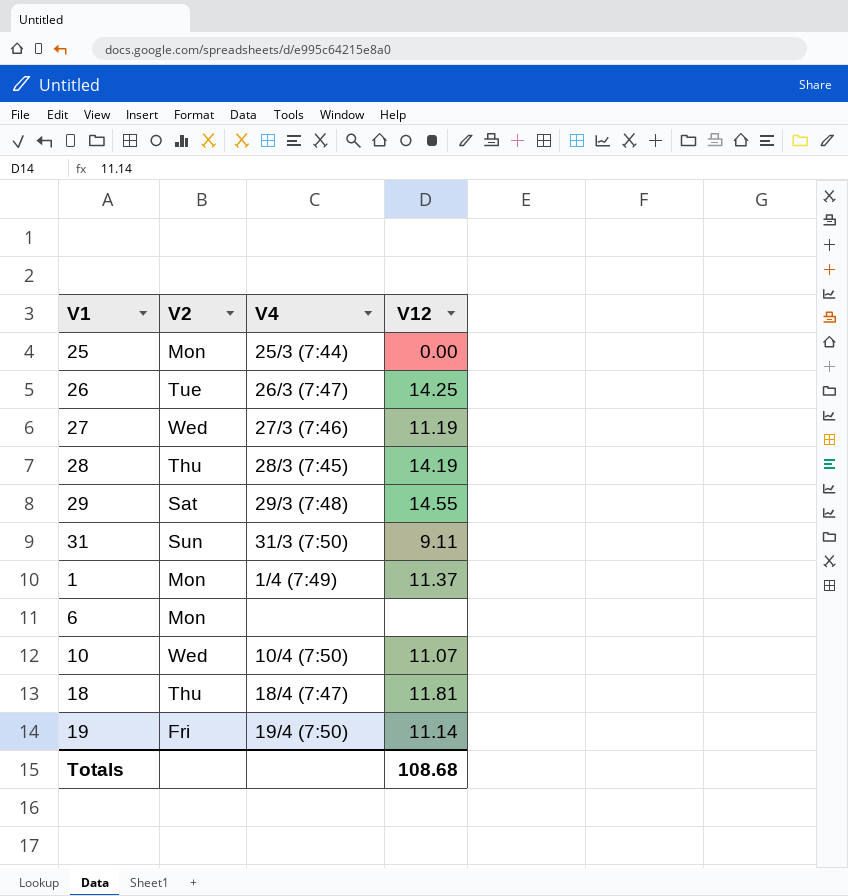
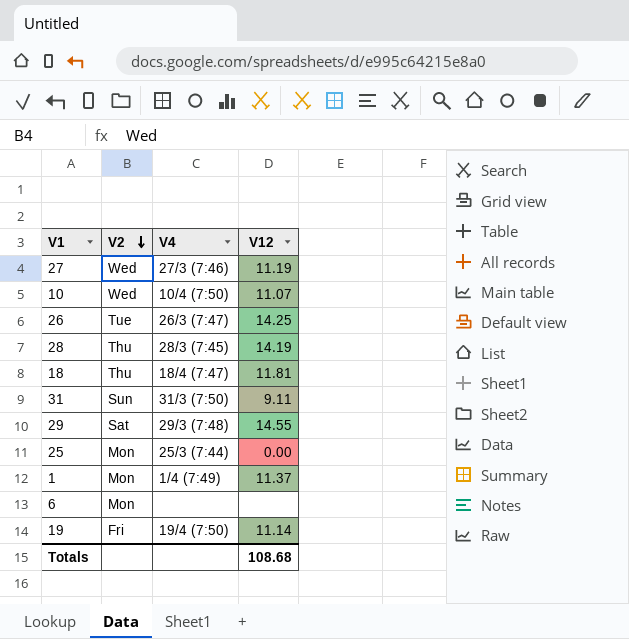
row order: none -> V2 descending

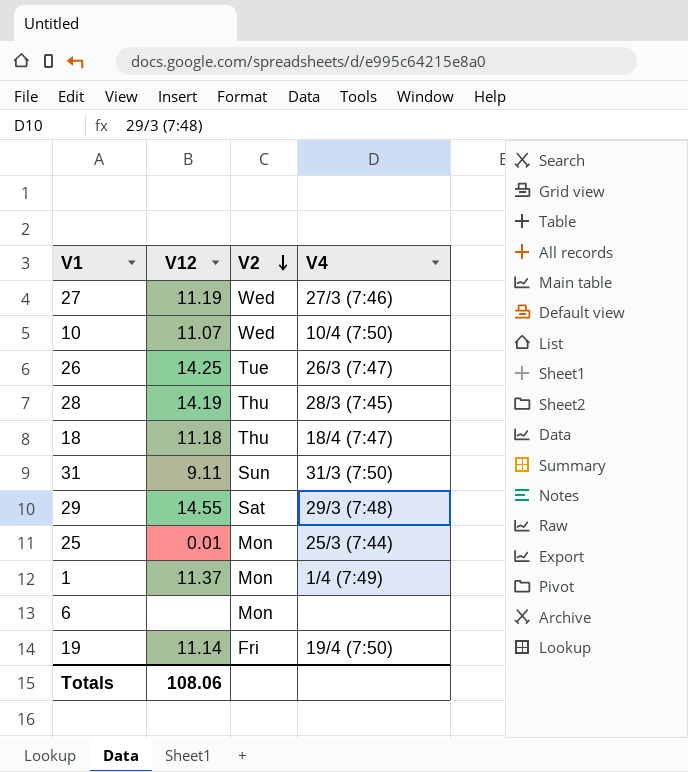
column V12 | position: 4 -> 2
18 | V12: 11.81 -> 11.18
25 | V12: 0.00 -> 0.01
Totals | V12: 108.68 -> 108.06

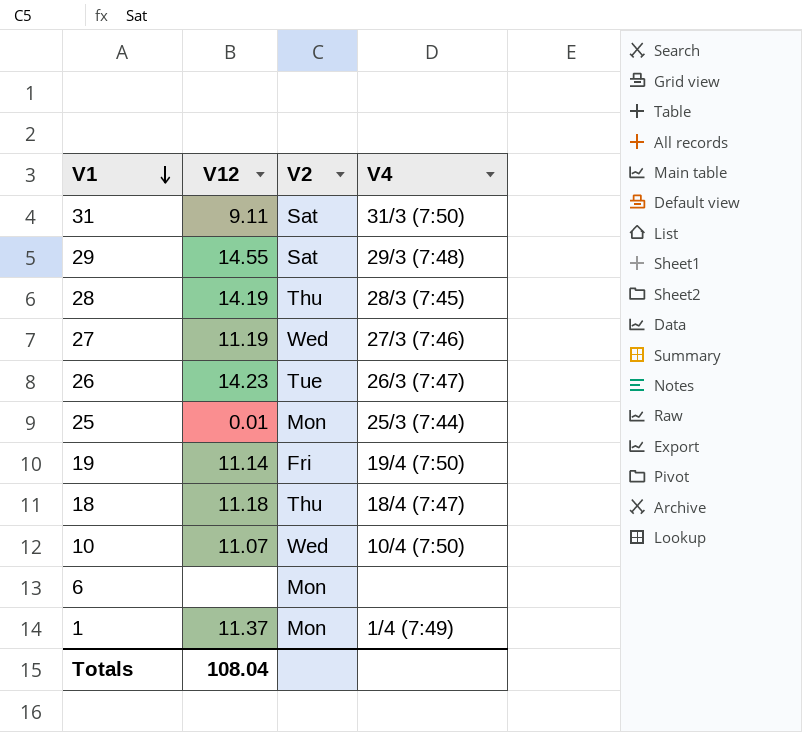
row order: V2 descending -> V1 descending
31 | V2: Sun -> Sat
26 | V12: 14.25 -> 14.23
Totals | V12: 108.06 -> 108.04

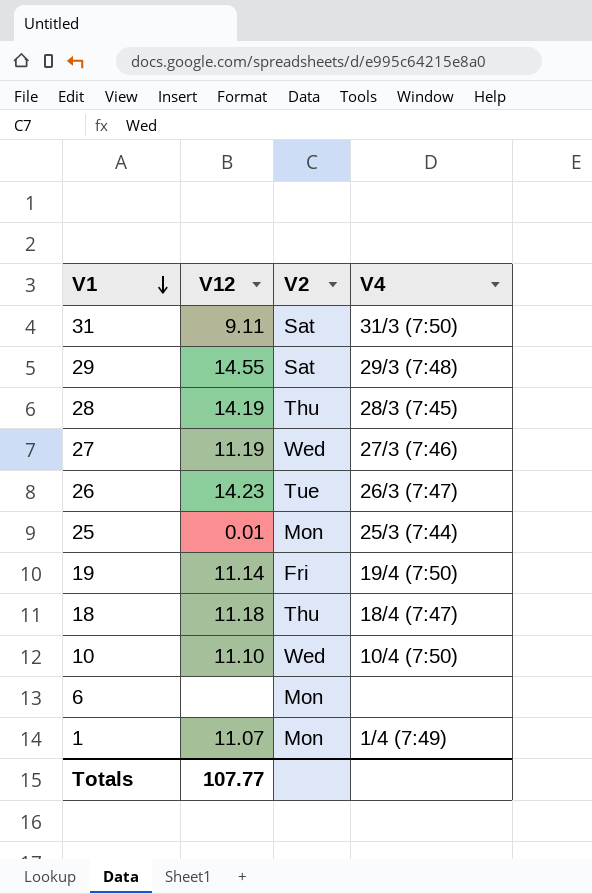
10 | V12: 11.07 -> 11.10
1 | V12: 11.37 -> 11.07
Totals | V12: 108.04 -> 107.77

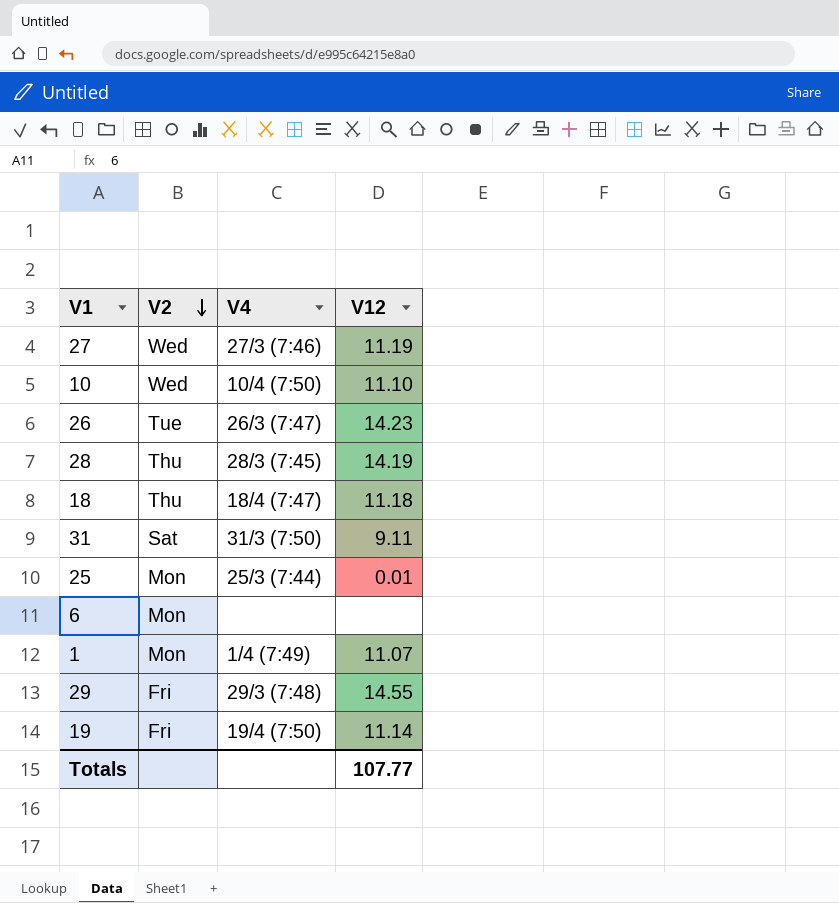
row order: V1 descending -> V2 descending
column V12 | position: 2 -> 4
29 | V2: Sat -> Fri

